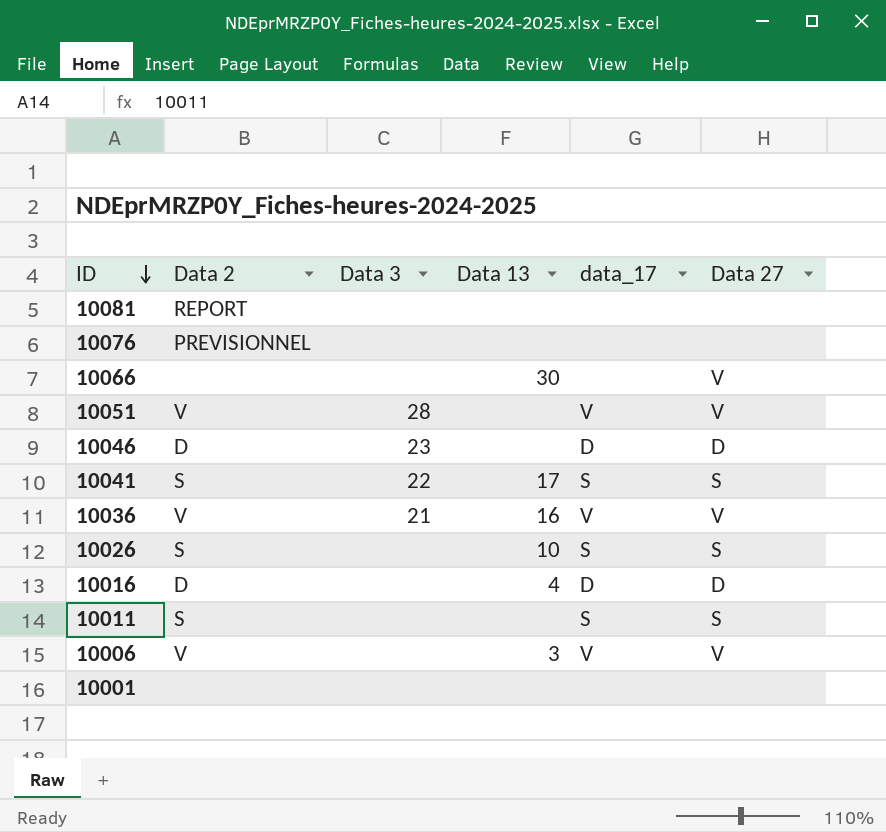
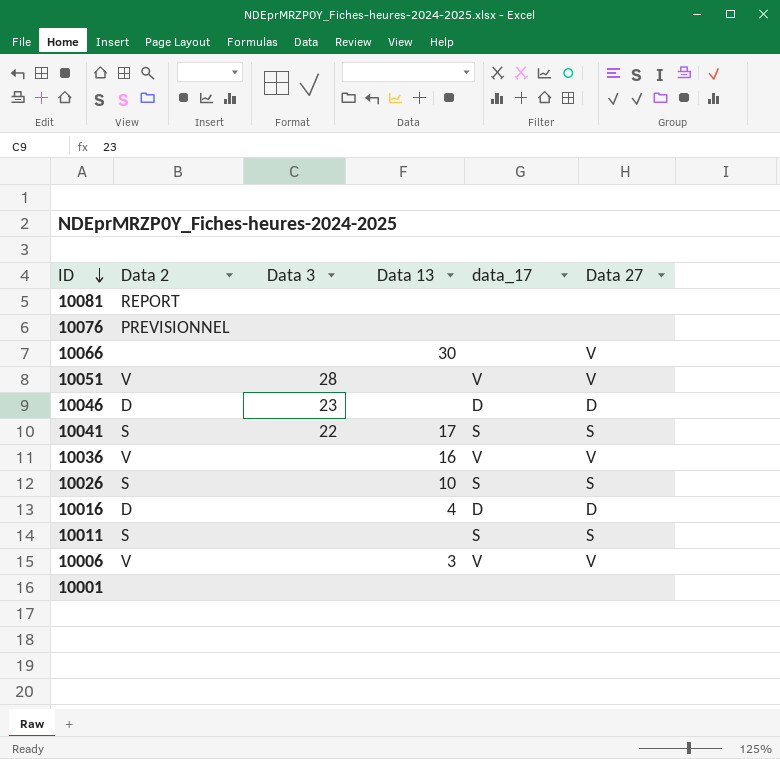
10036 | Data 3: 21 -> none

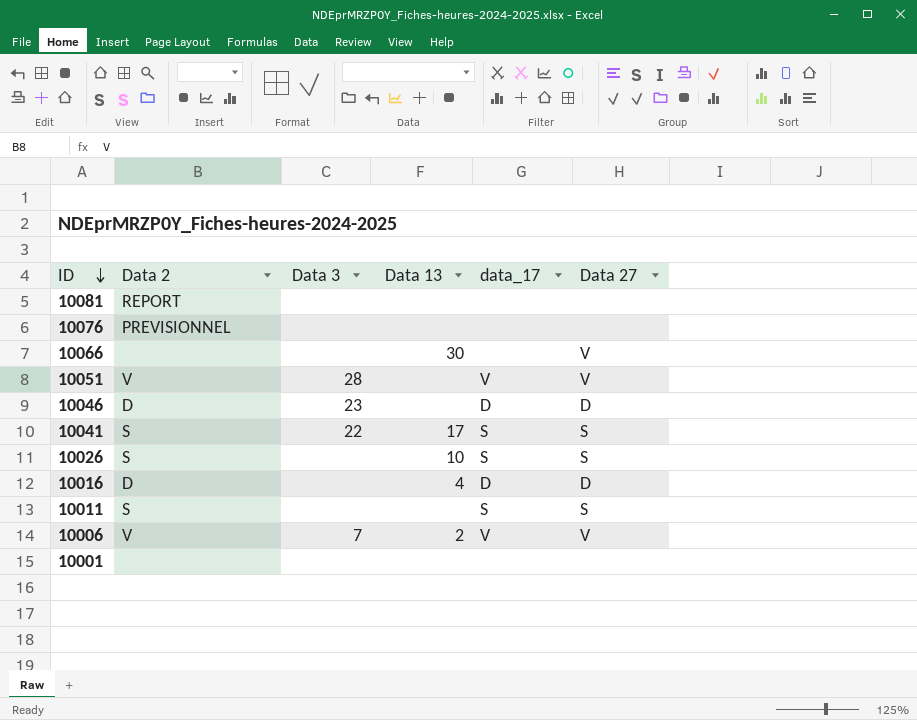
row 10036: V | none | 16 | V | V -> none
10006 | Data 3: none -> 7
10006 | Data 13: 3 -> 2

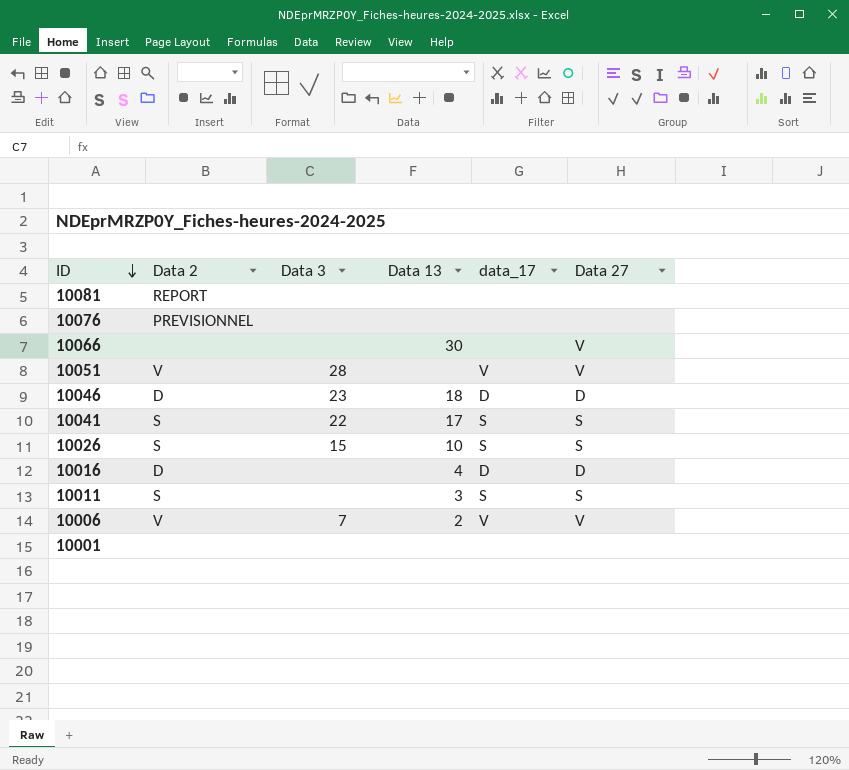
10046 | Data 13: none -> 18
10026 | Data 3: none -> 15
10011 | Data 13: none -> 3

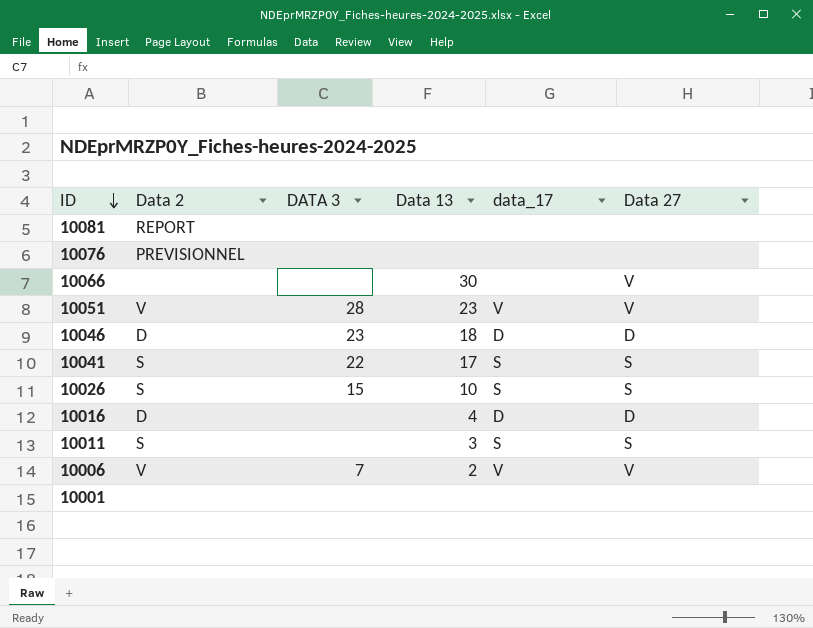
column name: Data 3 -> DATA 3
10051 | Data 13: none -> 23

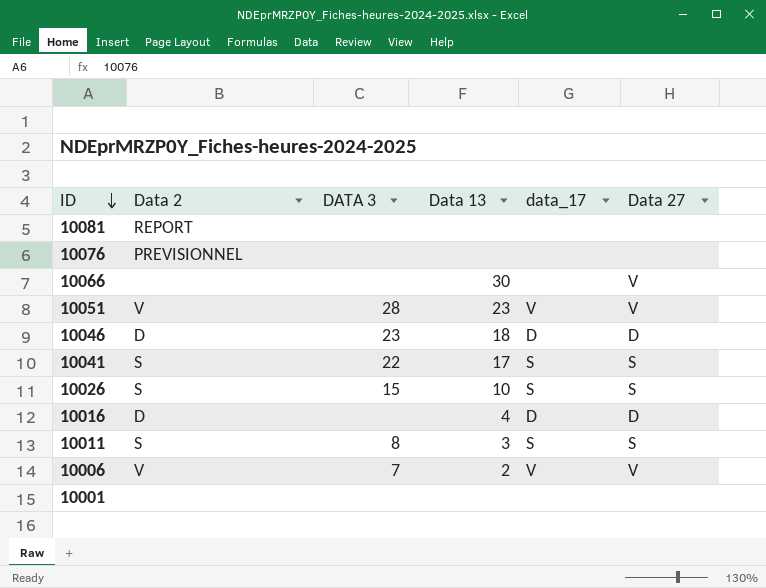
10011 | DATA 3: none -> 8

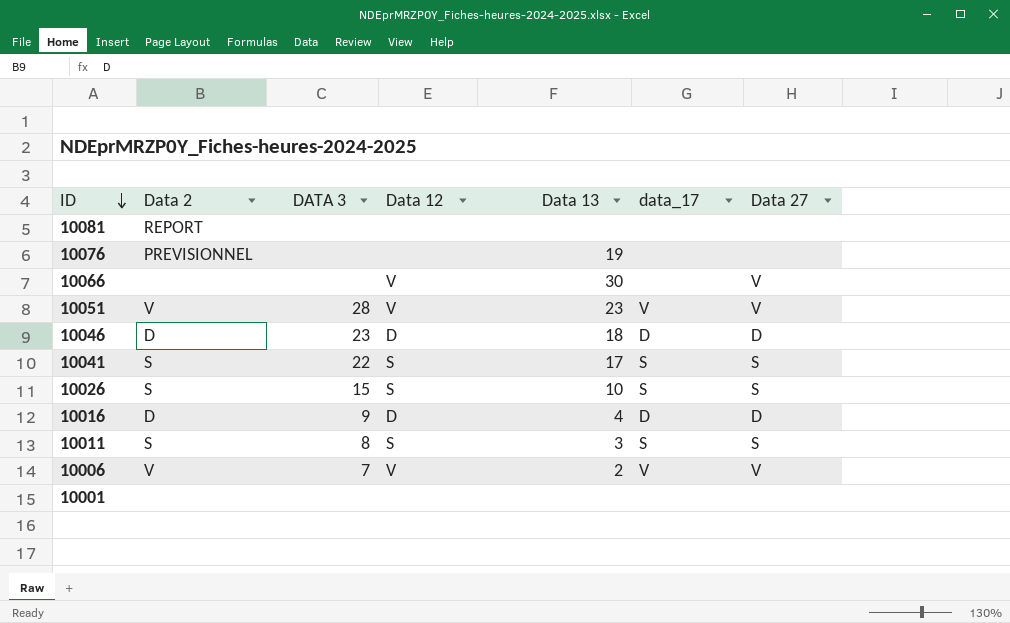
column Data 12 | position: none -> 4
10076 | Data 13: none -> 19
10016 | DATA 3: none -> 9

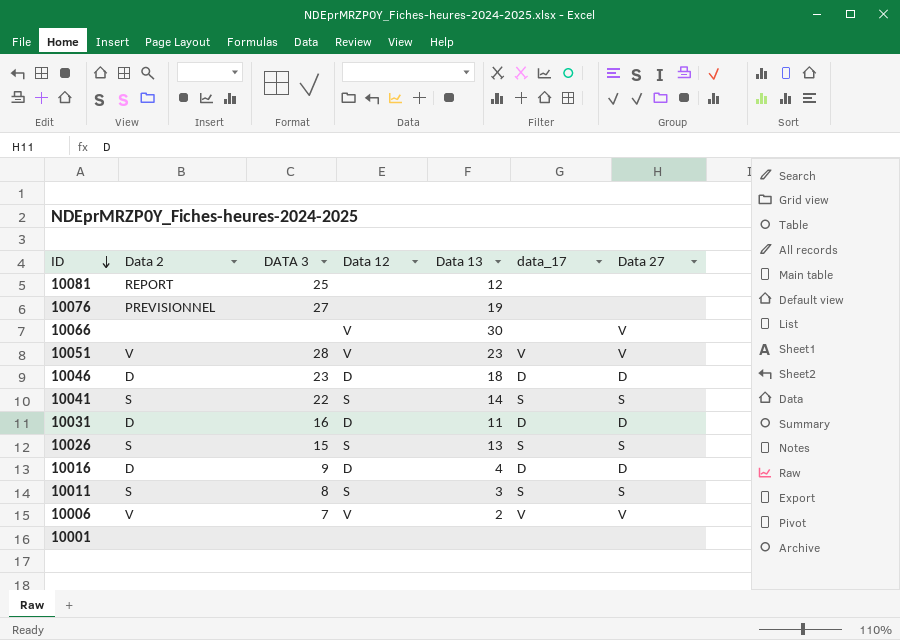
10081 | DATA 3: none -> 25
10081 | Data 13: none -> 12
10076 | DATA 3: none -> 27
10041 | Data 13: 17 -> 14
row 10031: none -> D | 16 | D | 11 | D | D
10026 | Data 13: 10 -> 13

